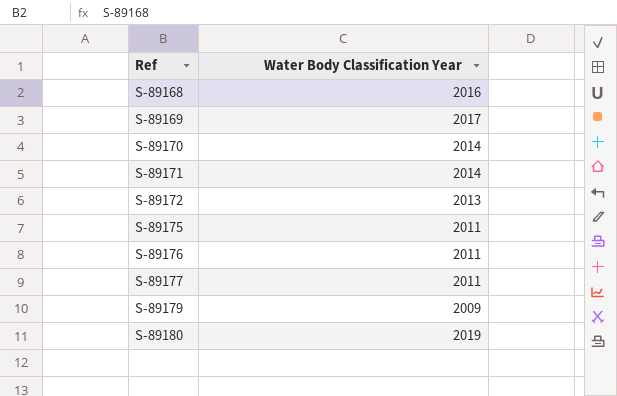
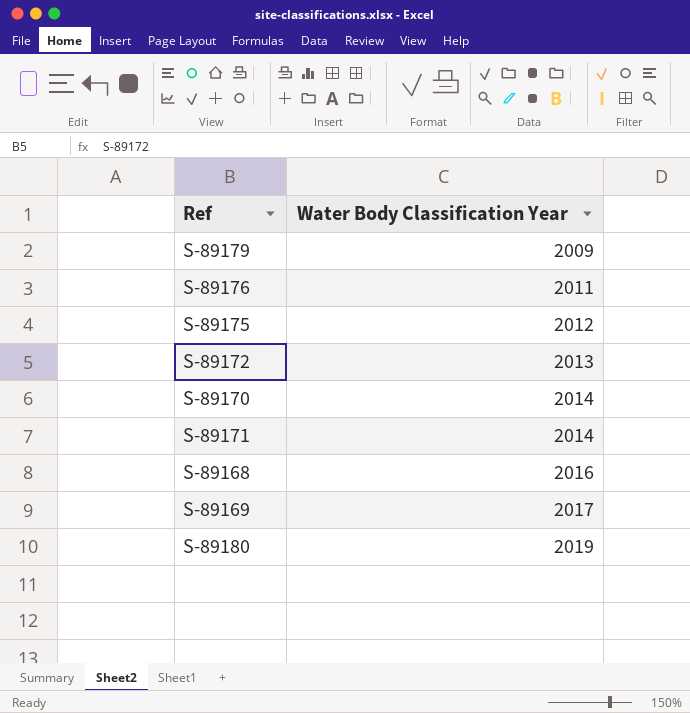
row order: Ref ascending -> Water Body Classification Year ascending
row S-89177: 2011 -> none
S-89175 | Water Body Classification Year: 2011 -> 2012

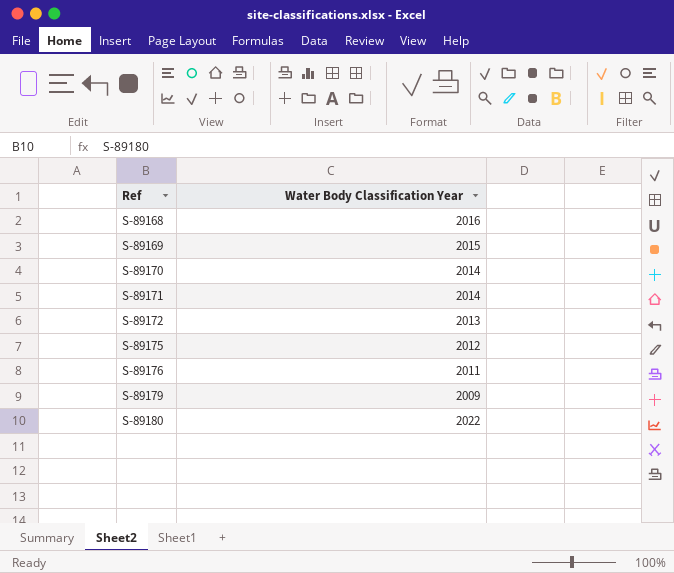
row order: Water Body Classification Year ascending -> Ref ascending
S-89169 | Water Body Classification Year: 2017 -> 2015
S-89180 | Water Body Classification Year: 2019 -> 2022

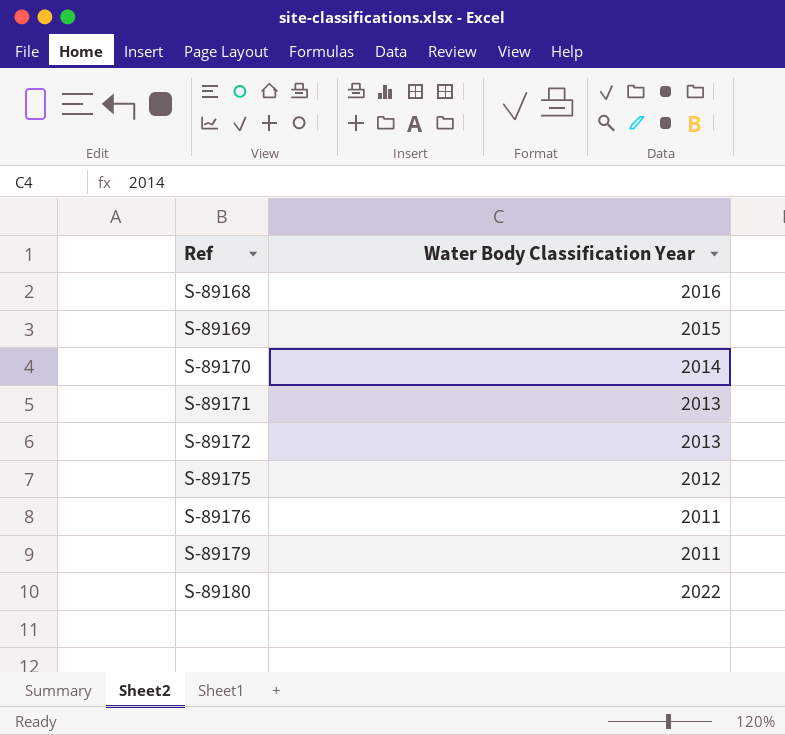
S-89171 | Water Body Classification Year: 2014 -> 2013
S-89179 | Water Body Classification Year: 2009 -> 2011

